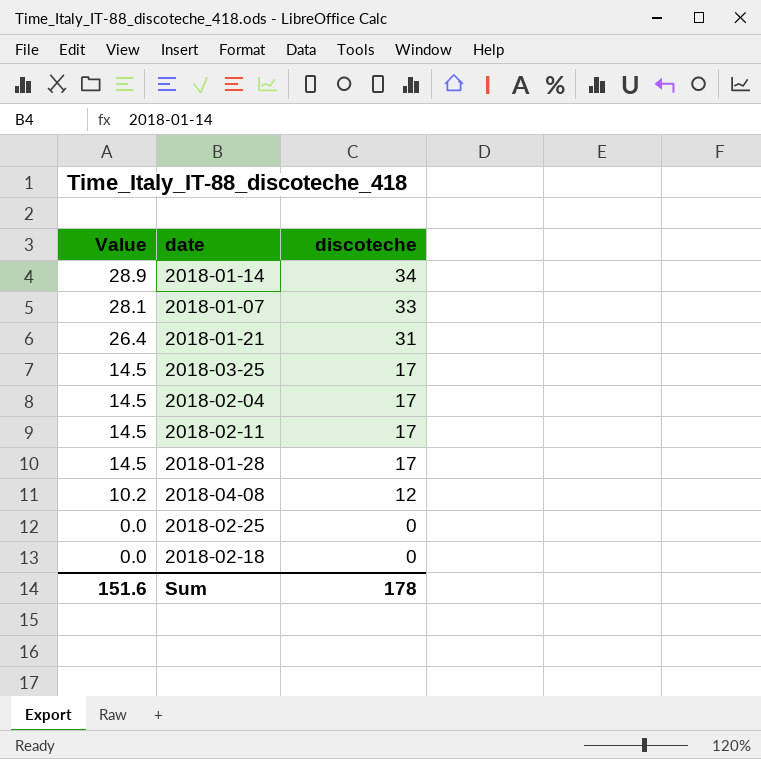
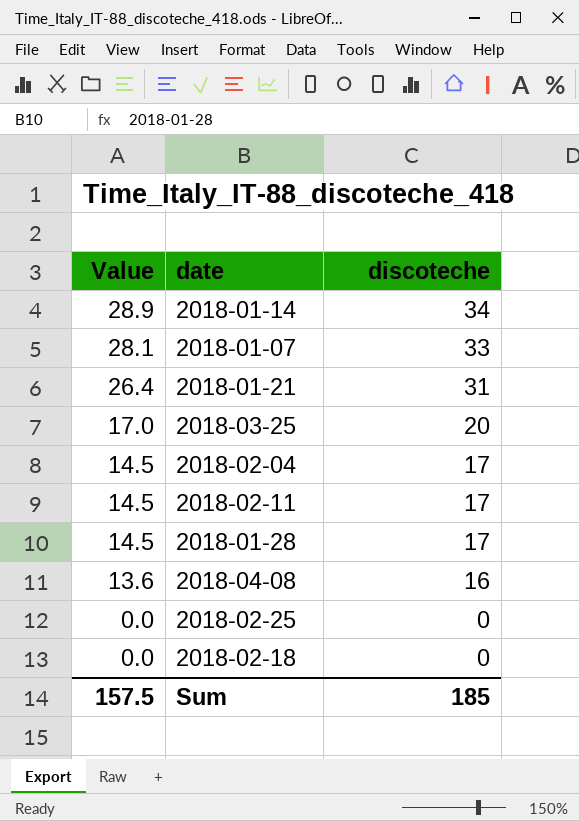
2018-03-25 | Value: 14.5 -> 17.0
2018-03-25 | discoteche: 17 -> 20
2018-04-08 | Value: 10.2 -> 13.6
2018-04-08 | discoteche: 12 -> 16
Sum | Value: 151.6 -> 157.5
Sum | discoteche: 178 -> 185

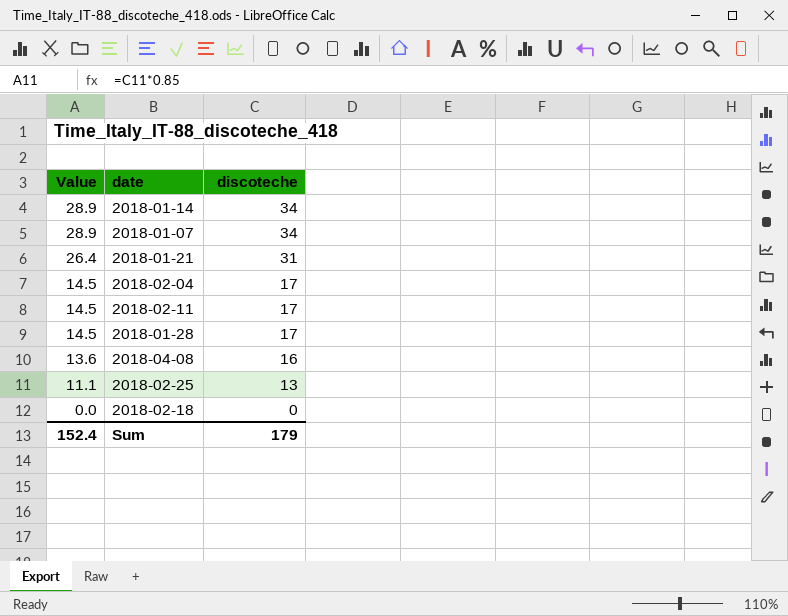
row 2018-03-25: 17.0 | 20 -> none
2018-01-07 | Value: 28.1 -> 28.9
2018-01-07 | discoteche: 33 -> 34
2018-02-25 | Value: 0.0 -> 11.1
2018-02-25 | discoteche: 0 -> 13
Sum | Value: 157.5 -> 152.4
Sum | discoteche: 185 -> 179

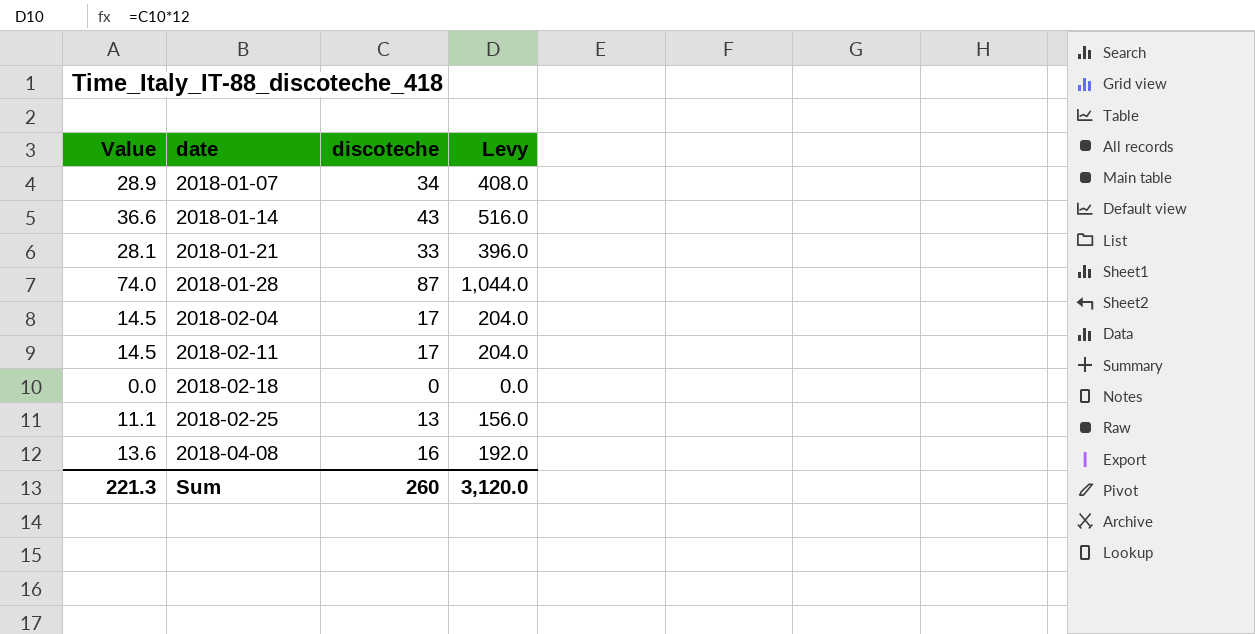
row order: Value descending -> date ascending
column Levy | formula: none -> [discoteche] * 12
2018-01-14 | Value: 28.9 -> 36.6
2018-01-14 | discoteche: 34 -> 43
2018-01-21 | Value: 26.4 -> 28.1
2018-01-21 | discoteche: 31 -> 33
2018-01-28 | Value: 14.5 -> 74.0
2018-01-28 | discoteche: 17 -> 87
Sum | Value: 152.4 -> 221.3
Sum | discoteche: 179 -> 260

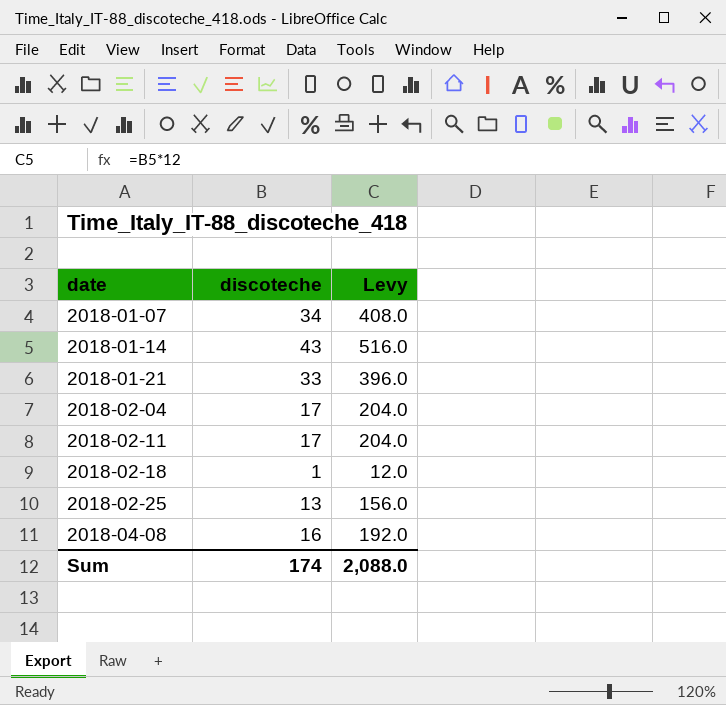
column Value | formula: [discoteche] * 0.85 -> none
row 2018-01-28: 74.0 | 87 | 1,044.0 -> none
2018-02-18 | discoteche: 0 -> 1
2018-02-18 | Levy: 0.0 -> 12.0
Sum | discoteche: 260 -> 174
Sum | Levy: 3,120.0 -> 2,088.0

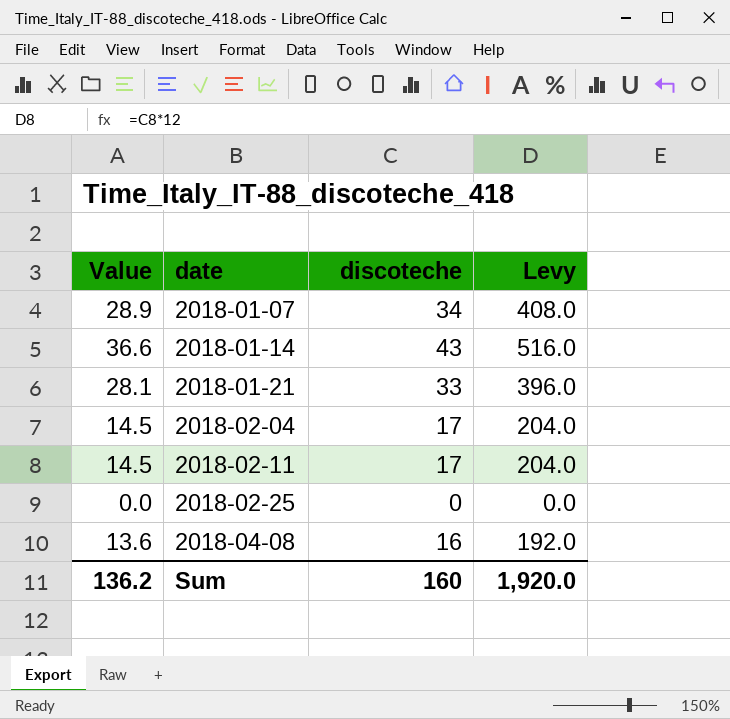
column Value | formula: none -> [discoteche] * 0.85
row 2018-02-18: 1 | 12.0 -> none
2018-02-25 | discoteche: 13 -> 0
2018-02-25 | Levy: 156.0 -> 0.0
Sum | discoteche: 174 -> 160
Sum | Levy: 2,088.0 -> 1,920.0

